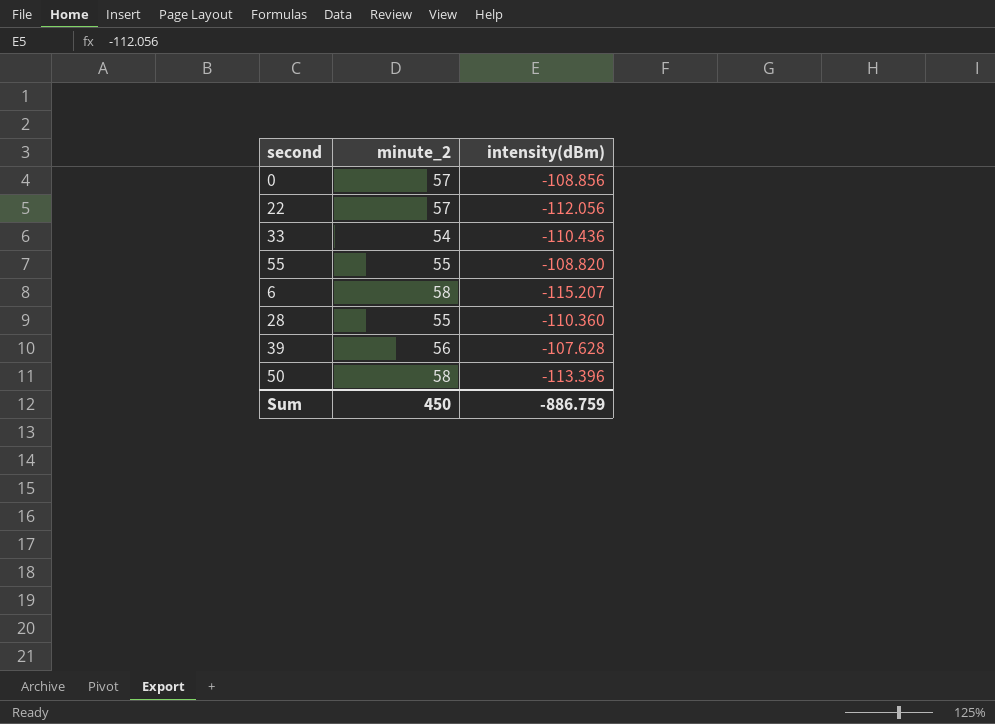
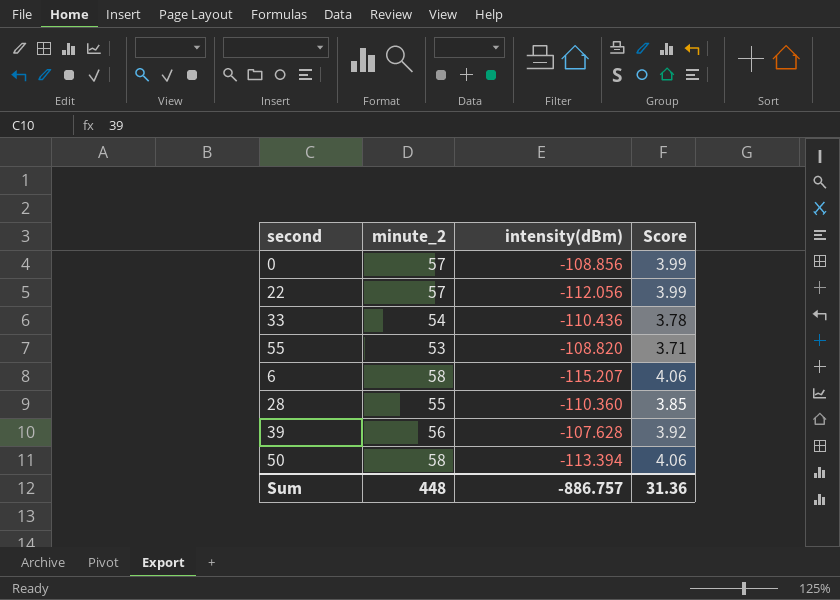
column Score | formula: none -> [minute_2] * 0.07
55 | minute_2: 55 -> 53
50 | intensity(dBm): -113.396 -> -113.394
Sum | minute_2: 450 -> 448
Sum | intensity(dBm): -886.759 -> -886.757

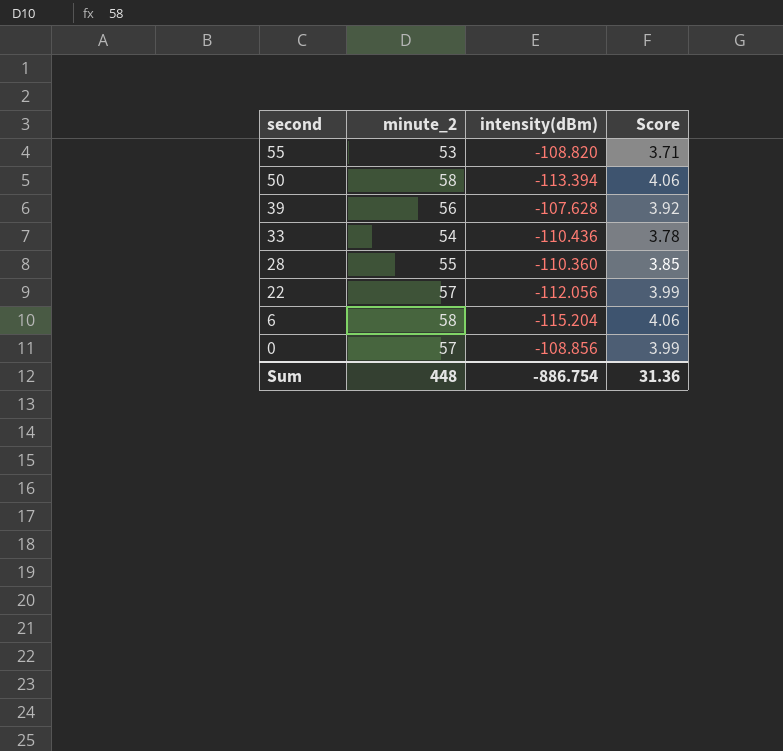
row order: none -> second descending
6 | intensity(dBm): -115.207 -> -115.204
Sum | intensity(dBm): -886.757 -> -886.754

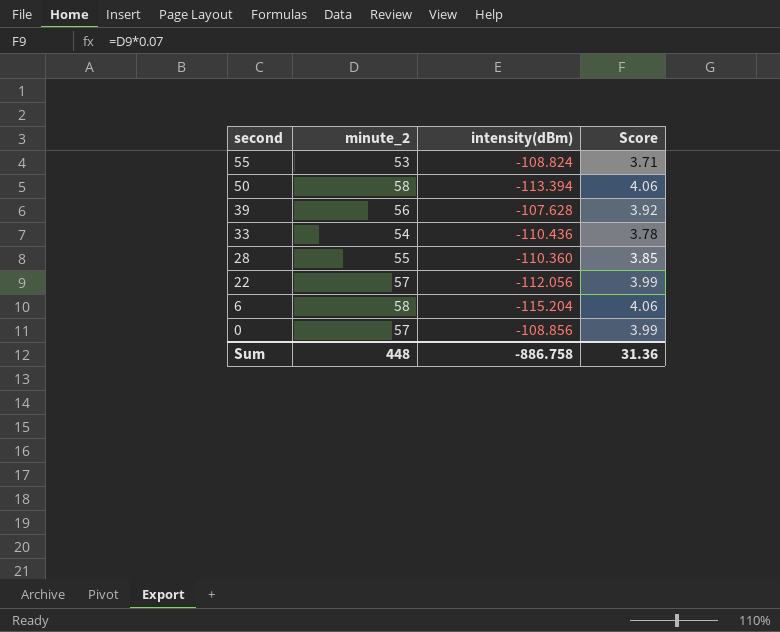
55 | intensity(dBm): -108.820 -> -108.824
Sum | intensity(dBm): -886.754 -> -886.758

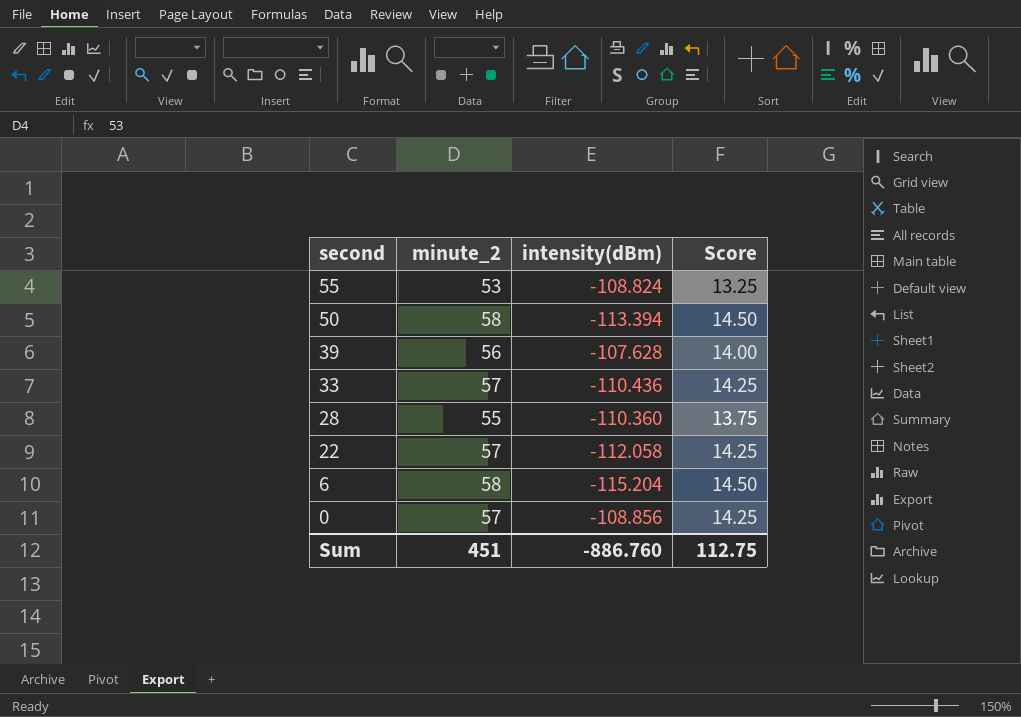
column Score | formula: [minute_2] * 0.07 -> [minute_2] * 0.25
33 | minute_2: 54 -> 57
22 | intensity(dBm): -112.056 -> -112.058
Sum | minute_2: 448 -> 451
Sum | intensity(dBm): -886.758 -> -886.760
Sum | Score: 31.36 -> 112.75

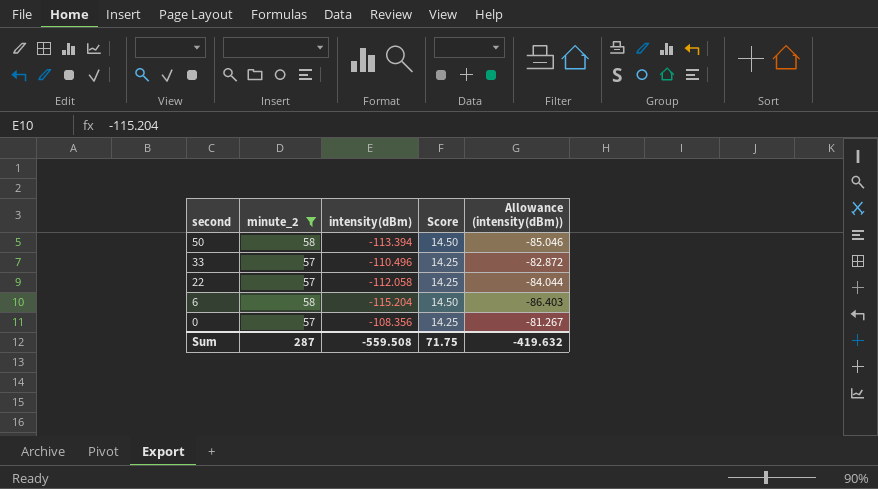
filter: none -> minute_2 >= 57
column Allowance (intensity(dBm)) | formula: none -> [intensity(dBm)] * 0.75
33 | intensity(dBm): -110.436 -> -110.496
0 | intensity(dBm): -108.856 -> -108.356
Sum | minute_2: 451 -> 287
Sum | intensity(dBm): -886.760 -> -559.508
Sum | Score: 112.75 -> 71.75

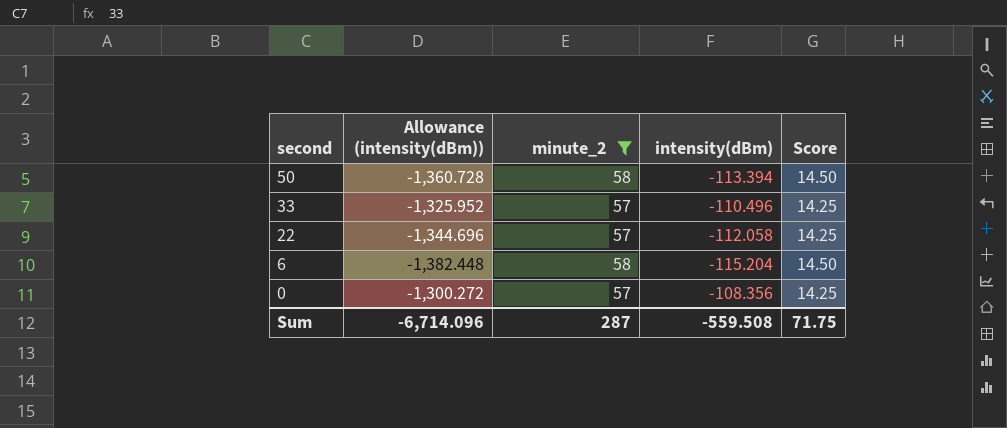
column Allowance (intensity(dBm)) | formula: [intensity(dBm)] * 0.75 -> [intensity(dBm)] * 12
column Allowance (intensity(dBm)) | position: 5 -> 2
Sum | Allowance (intensity(dBm)): -419.632 -> -6,714.096

